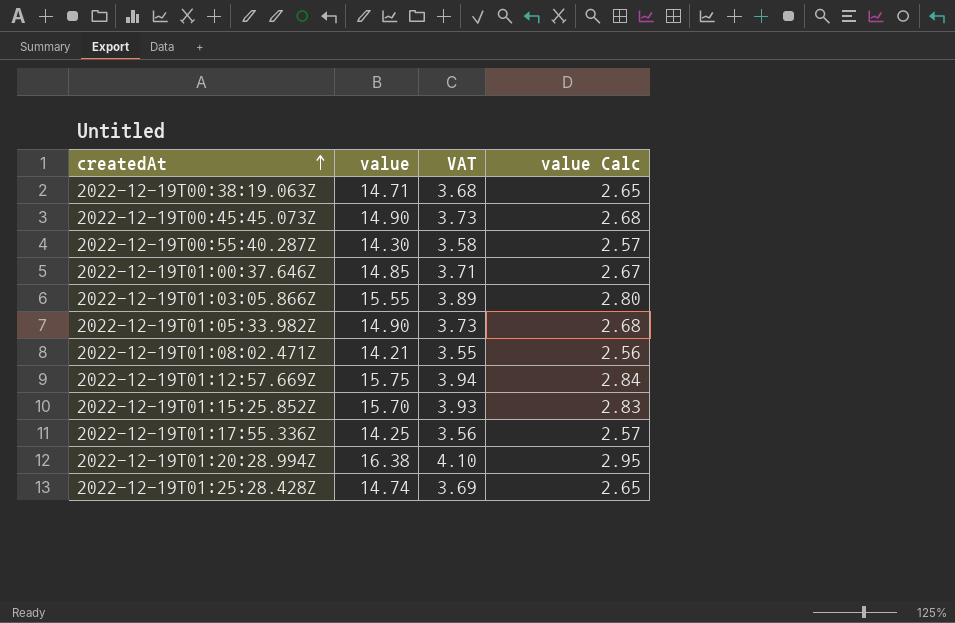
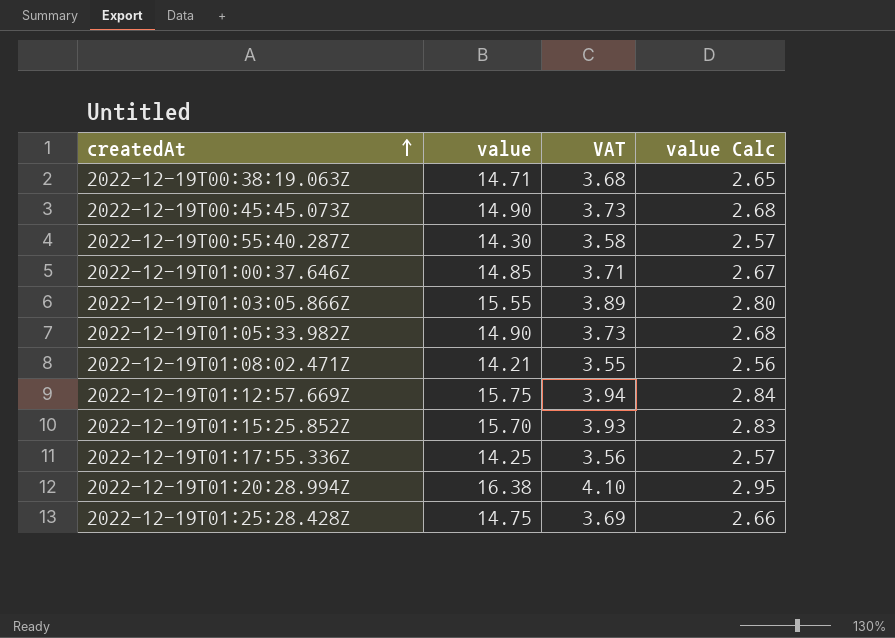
2022-12-19T01:25:28.428Z | value: 14.74 -> 14.75
2022-12-19T01:25:28.428Z | value Calc: 2.65 -> 2.66

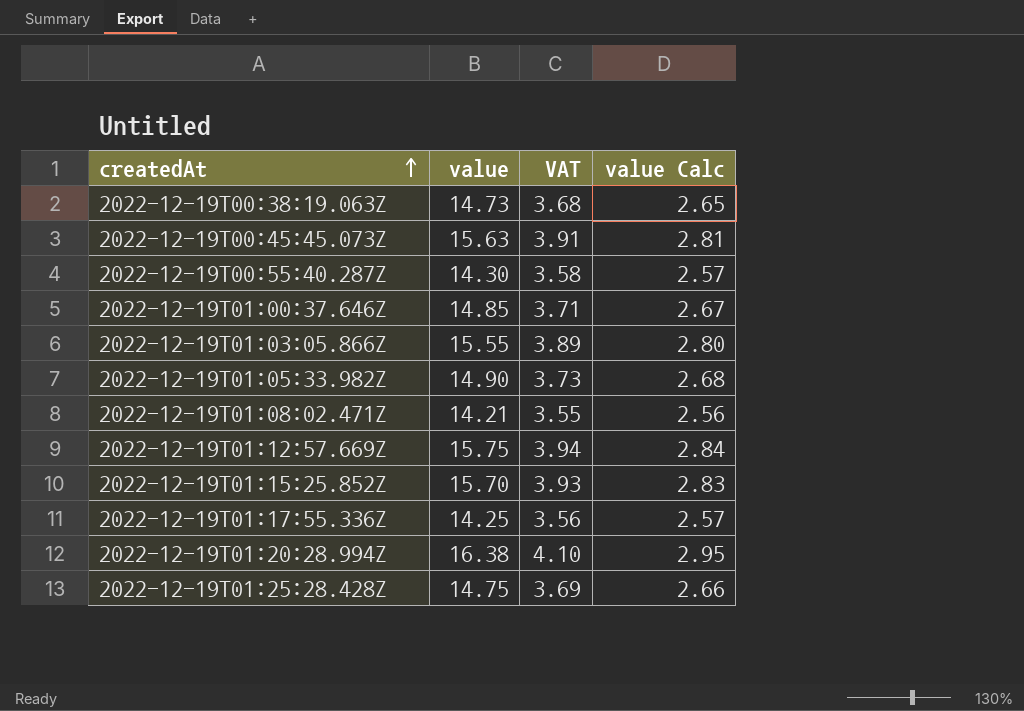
2022-12-19T00:38:19.063Z | value: 14.71 -> 14.73
2022-12-19T00:45:45.073Z | value: 14.90 -> 15.63
2022-12-19T00:45:45.073Z | VAT: 3.73 -> 3.91
2022-12-19T00:45:45.073Z | value Calc: 2.68 -> 2.81

